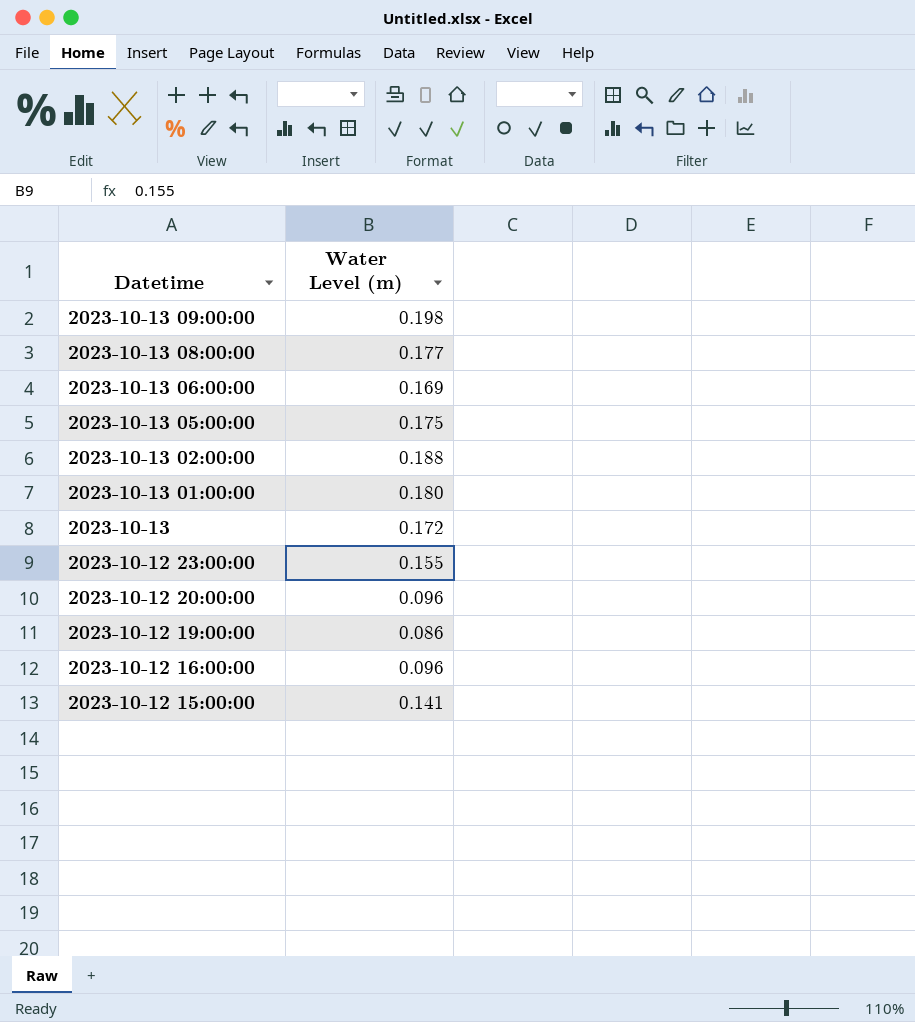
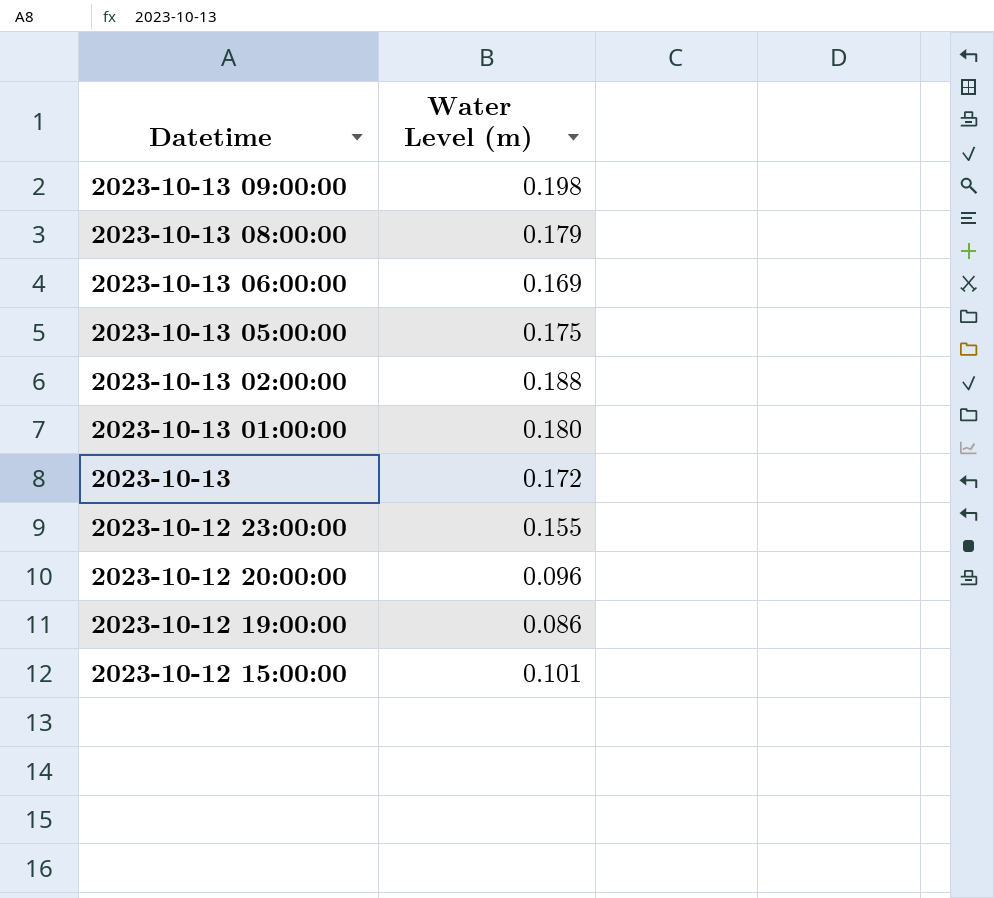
row 2023-10-12 16:00:00: 0.096 -> none
2023-10-13 08:00:00 | Water Level (m): 0.177 -> 0.179
2023-10-12 15:00:00 | Water Level (m): 0.141 -> 0.101

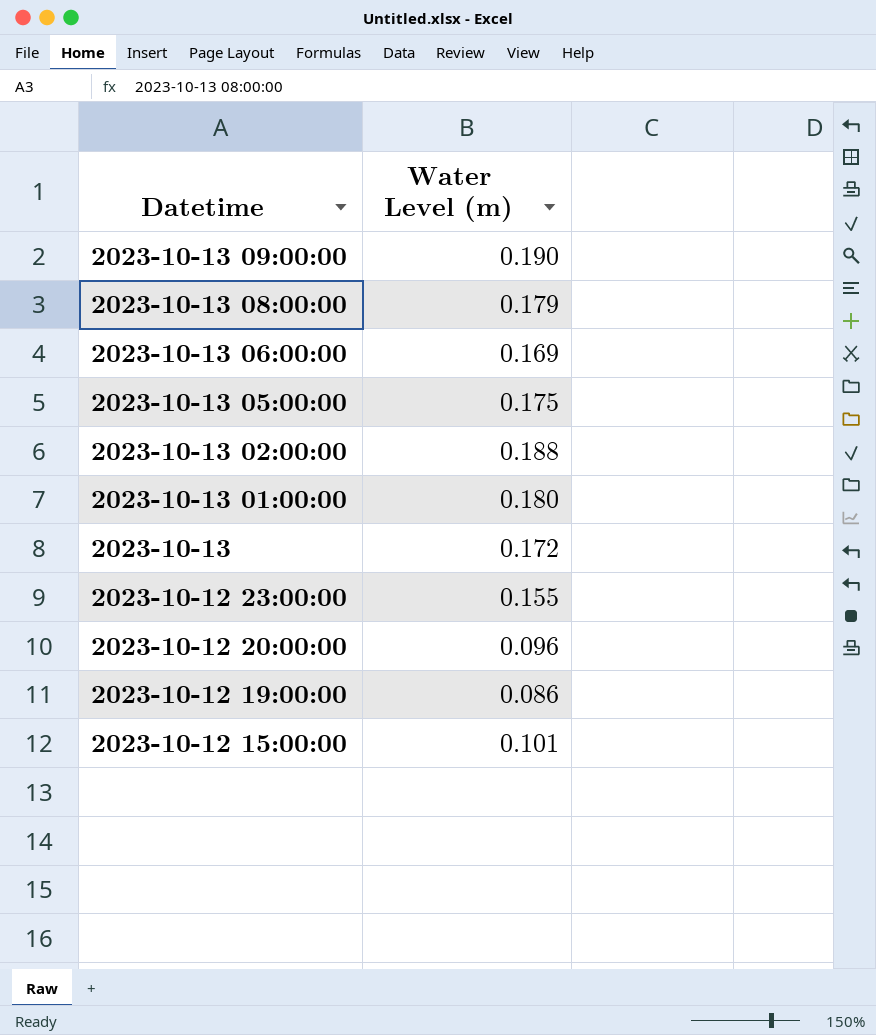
2023-10-13 09:00:00 | Water Level (m): 0.198 -> 0.190

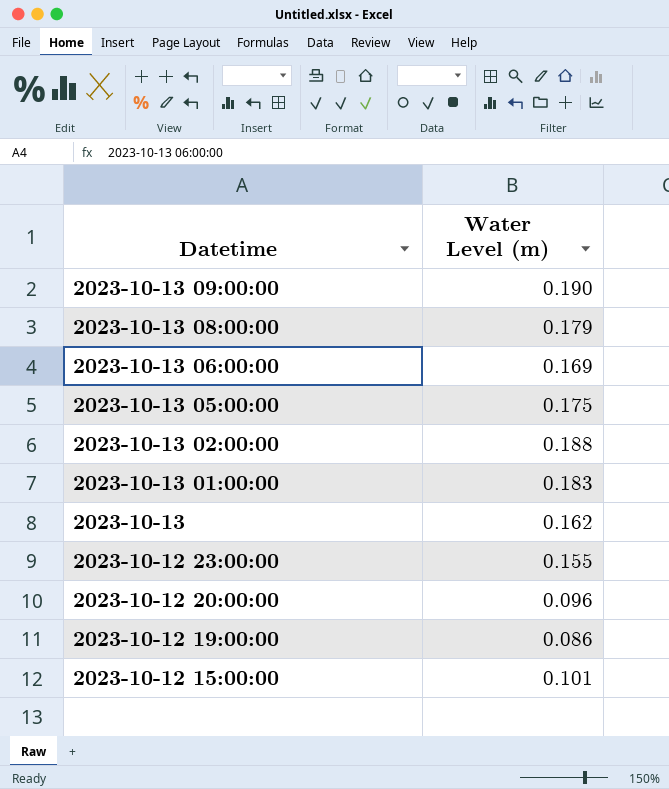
2023-10-13 01:00:00 | Water Level (m): 0.180 -> 0.183
2023-10-13 | Water Level (m): 0.172 -> 0.162

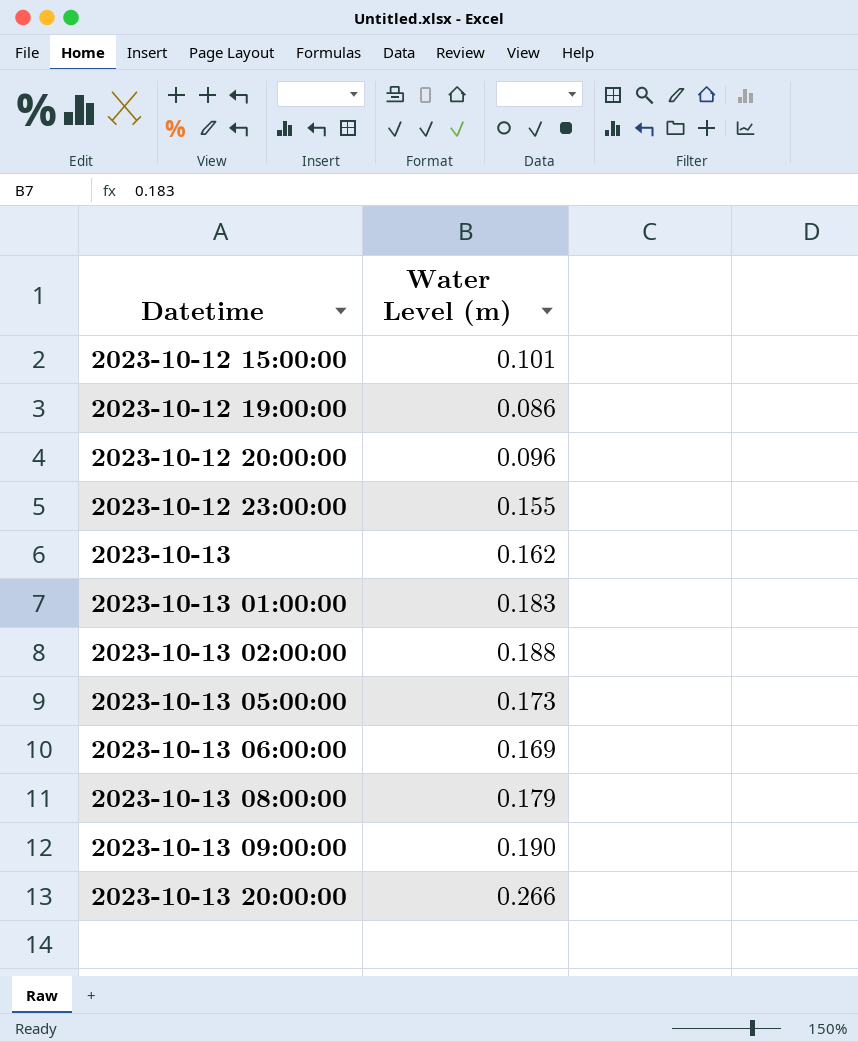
row order: Datetime descending -> Datetime ascending
2023-10-13 05:00:00 | Water Level (m): 0.175 -> 0.173
row 2023-10-13 20:00:00: none -> 0.266

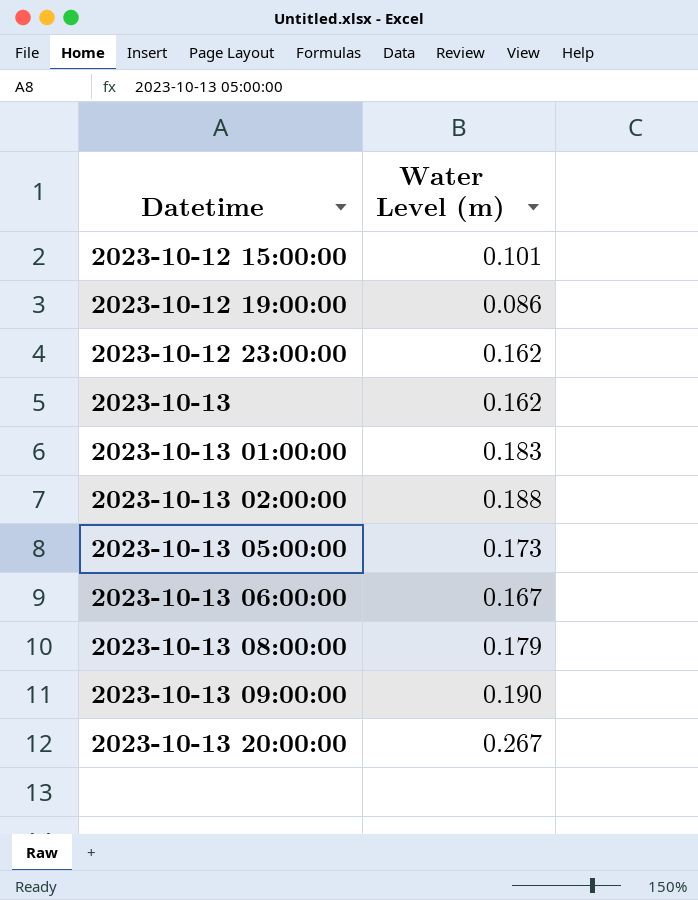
row 2023-10-12 20:00:00: 0.096 -> none
2023-10-12 23:00:00 | Water Level (m): 0.155 -> 0.162
2023-10-13 06:00:00 | Water Level (m): 0.169 -> 0.167
2023-10-13 20:00:00 | Water Level (m): 0.266 -> 0.267

